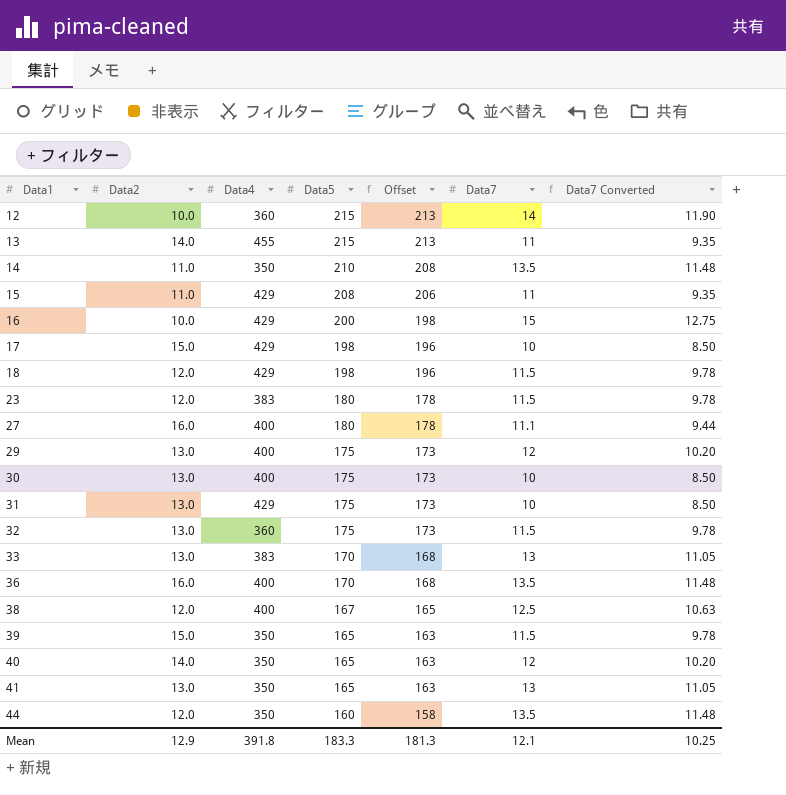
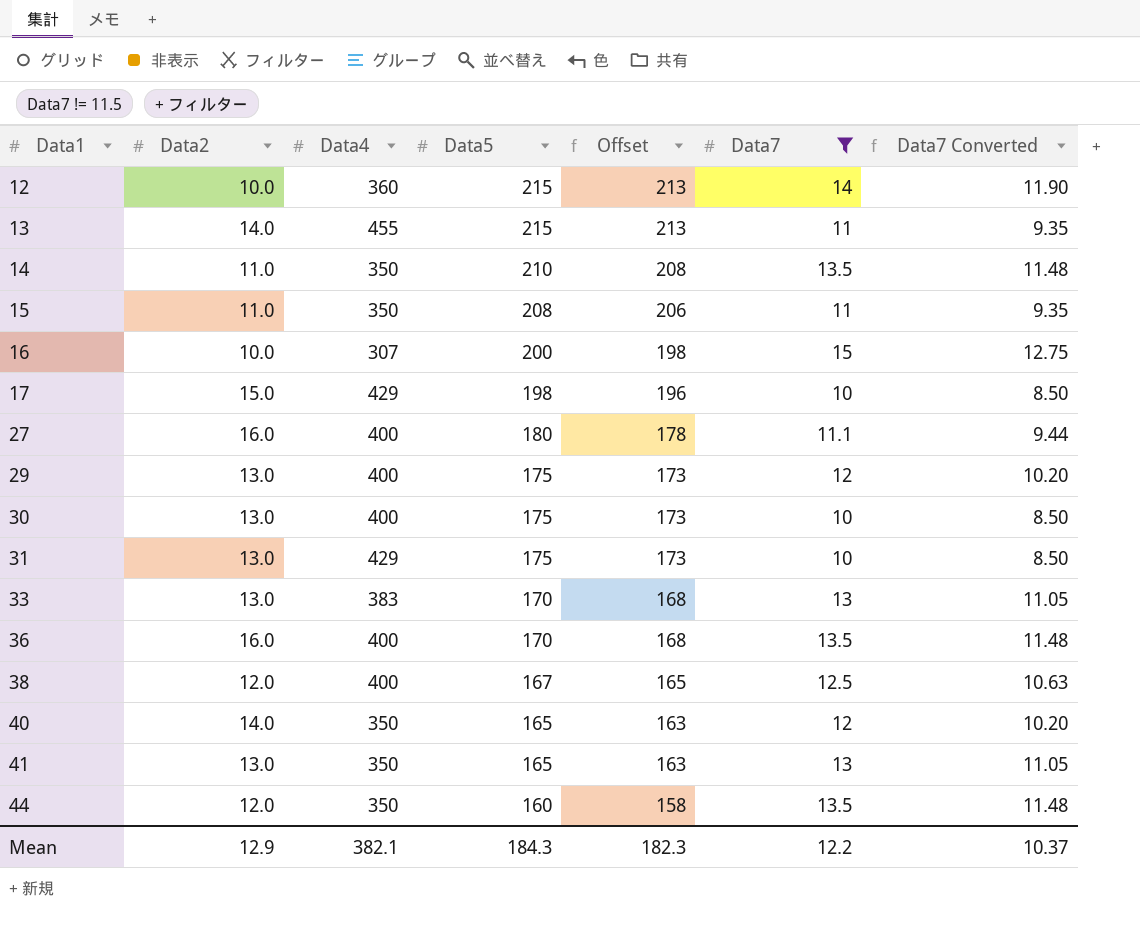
filter: none -> Data7 != 11.5
15 | Data4: 429 -> 350
16 | Data4: 429 -> 307
Mean | Data4: 391.8 -> 382.1
Mean | Data5: 183.3 -> 184.3
Mean | Offset: 181.3 -> 182.3
Mean | Data7: 12.1 -> 12.2
Mean | Data7 Converted: 10.25 -> 10.37

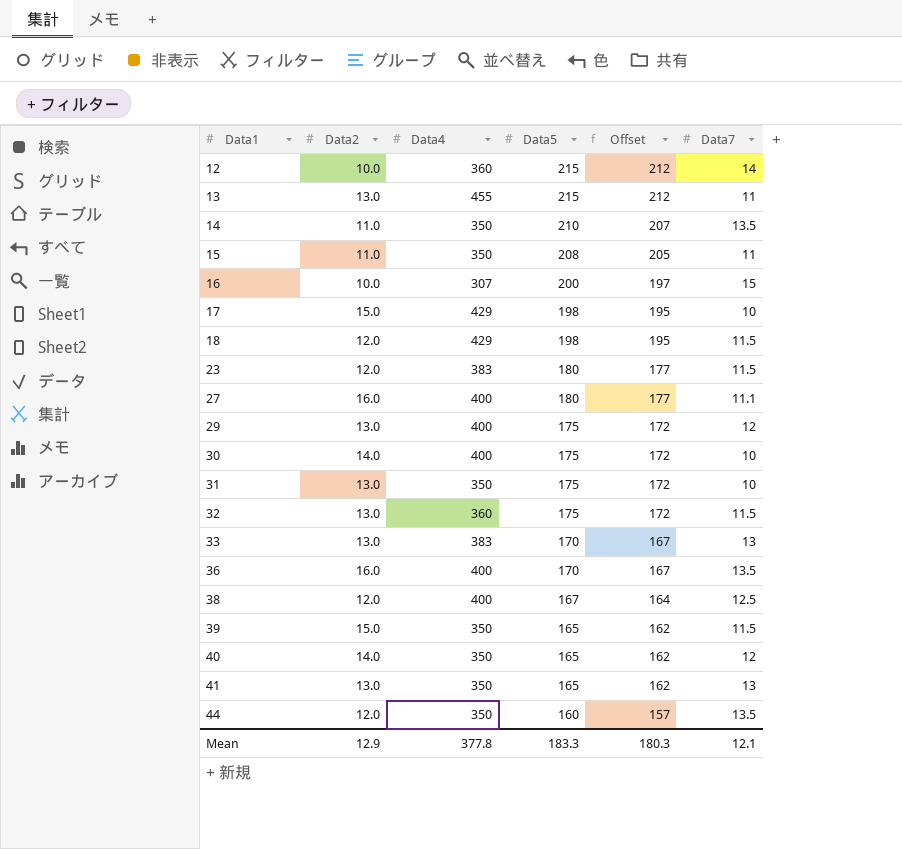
filter: Data7 != 11.5 -> none
column Data7 Converted | formula: [Data7] * 0.85 -> none
column Offset | formula: [Data5] - 2 -> [Data5] - 3
13 | Data2: 14.0 -> 13.0
30 | Data2: 13.0 -> 14.0
31 | Data4: 429 -> 350
Mean | Data4: 382.1 -> 377.8
Mean | Data5: 184.3 -> 183.3
Mean | Offset: 182.3 -> 180.3
Mean | Data7: 12.2 -> 12.1

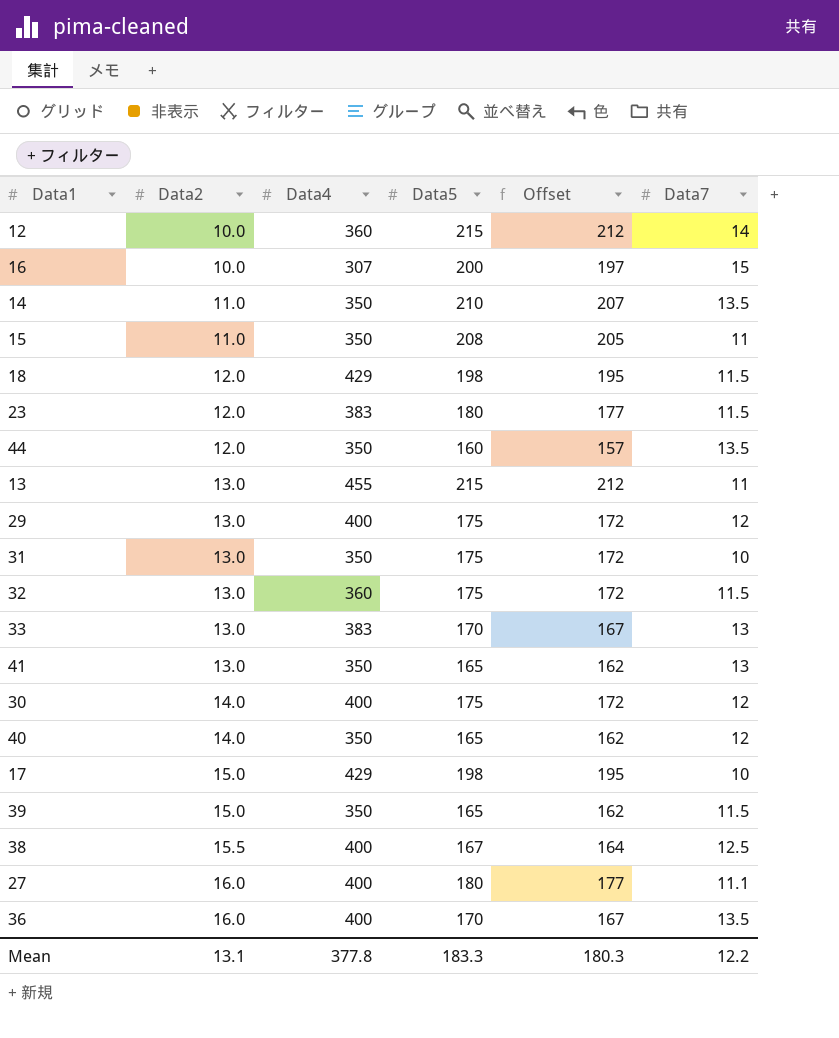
row order: Data1 ascending -> Data2 ascending
30 | Data7: 10 -> 12
38 | Data2: 12.0 -> 15.5
Mean | Data2: 12.9 -> 13.1
Mean | Data7: 12.1 -> 12.2

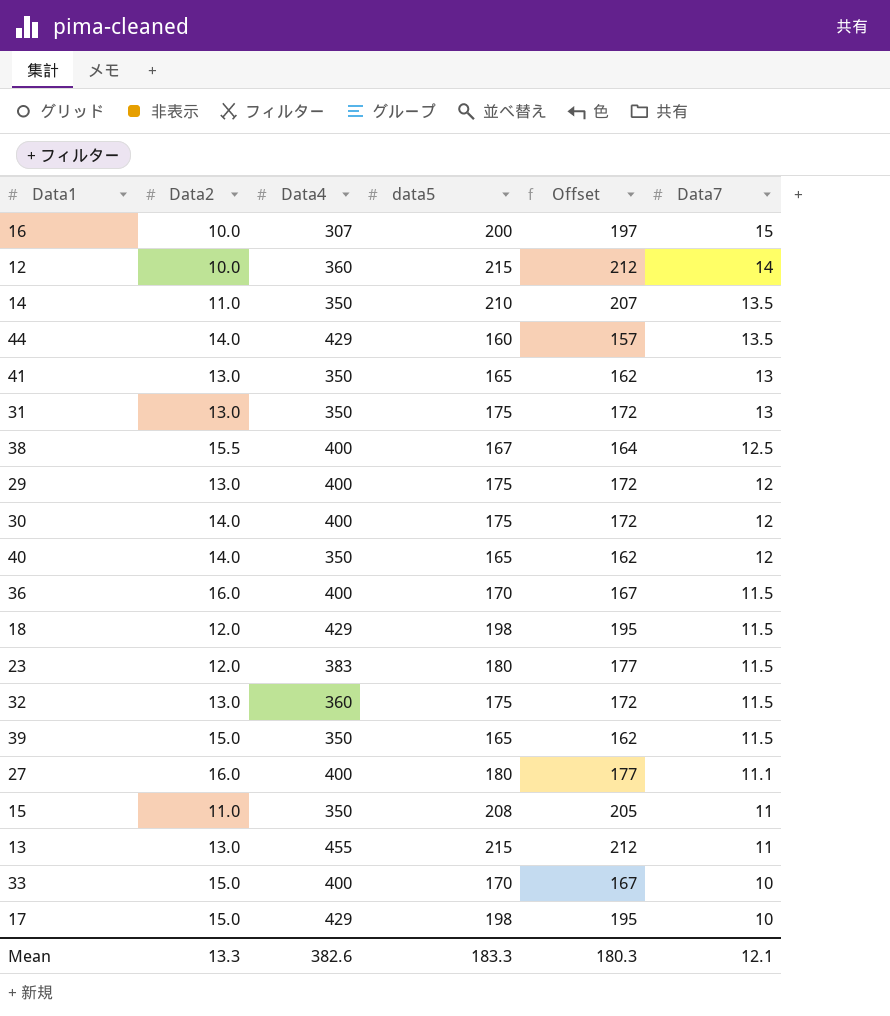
row order: Data2 ascending -> Data7 descending
column name: Data5 -> data5
44 | Data2: 12.0 -> 14.0
44 | Data4: 350 -> 429
31 | Data7: 10 -> 13
36 | Data7: 13.5 -> 11.5
33 | Data2: 13.0 -> 15.0
33 | Data4: 383 -> 400
33 | Data7: 13 -> 10
Mean | Data2: 13.1 -> 13.3
Mean | Data4: 377.8 -> 382.6
Mean | Data7: 12.2 -> 12.1

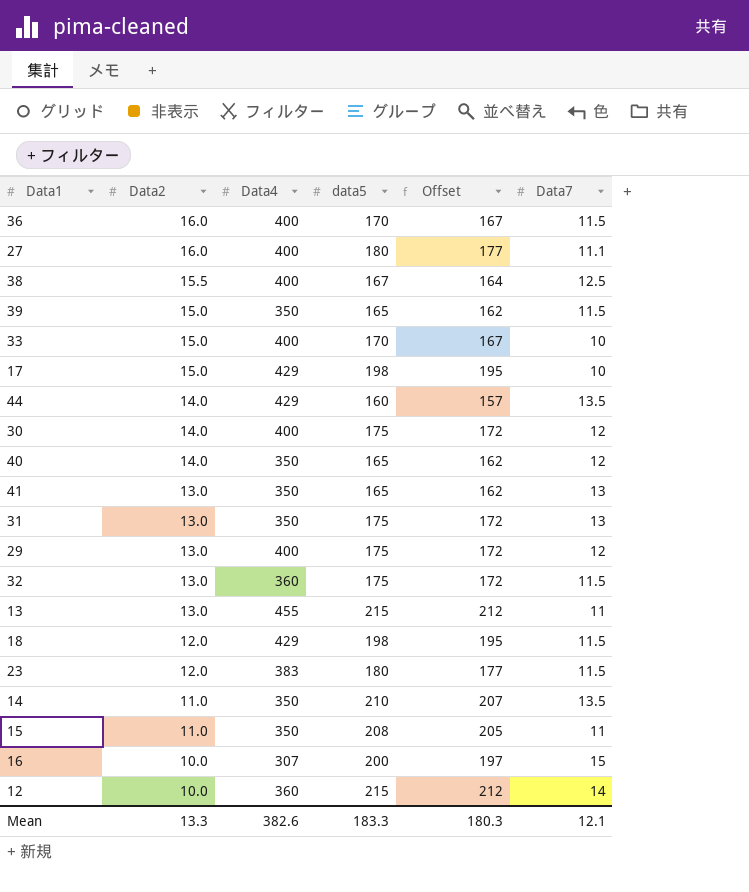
row order: Data7 descending -> Data2 descending

